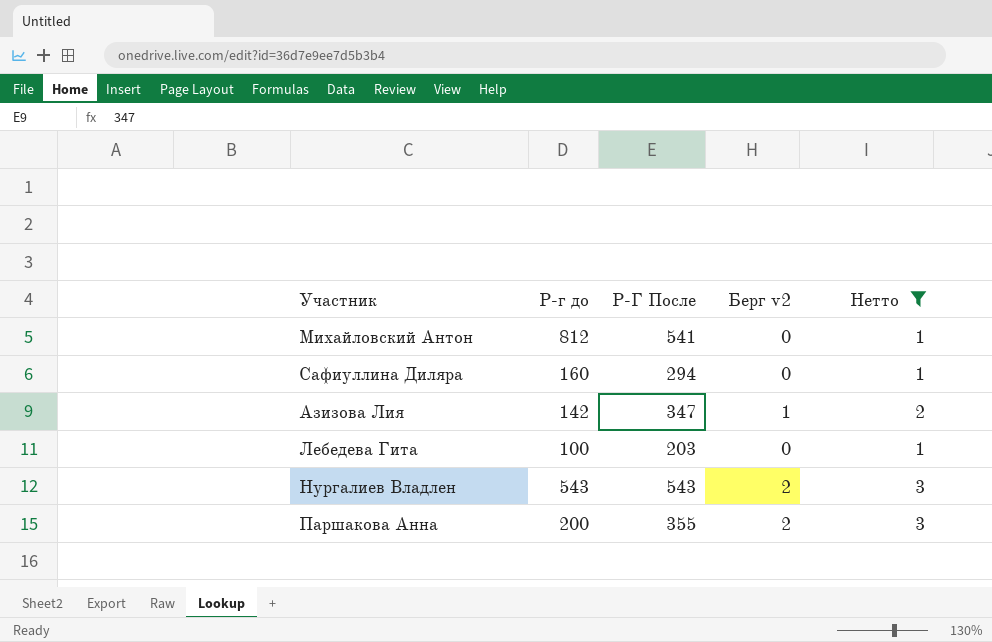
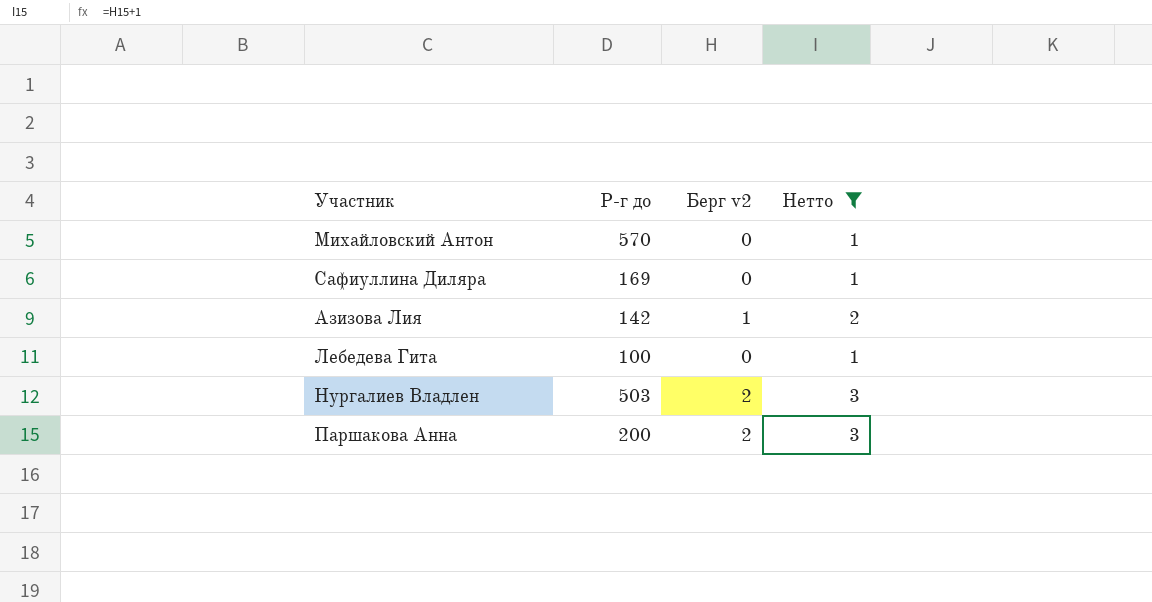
column Р-Г После | position: 3 -> none
Михайловский Антон | Р-г до: 812 -> 570
Сафиуллина Диляра | Р-г до: 160 -> 169
Нургалиев Владлен | Р-г до: 543 -> 503

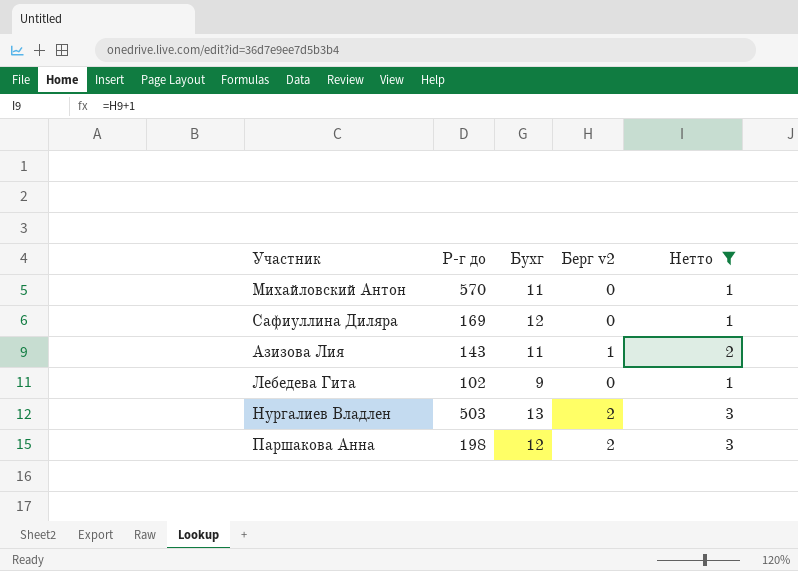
column Бухг | position: none -> 3
Азизова Лия | Р-г до: 142 -> 143
Лебедева Гита | Р-г до: 100 -> 102
Паршакова Анна | Р-г до: 200 -> 198

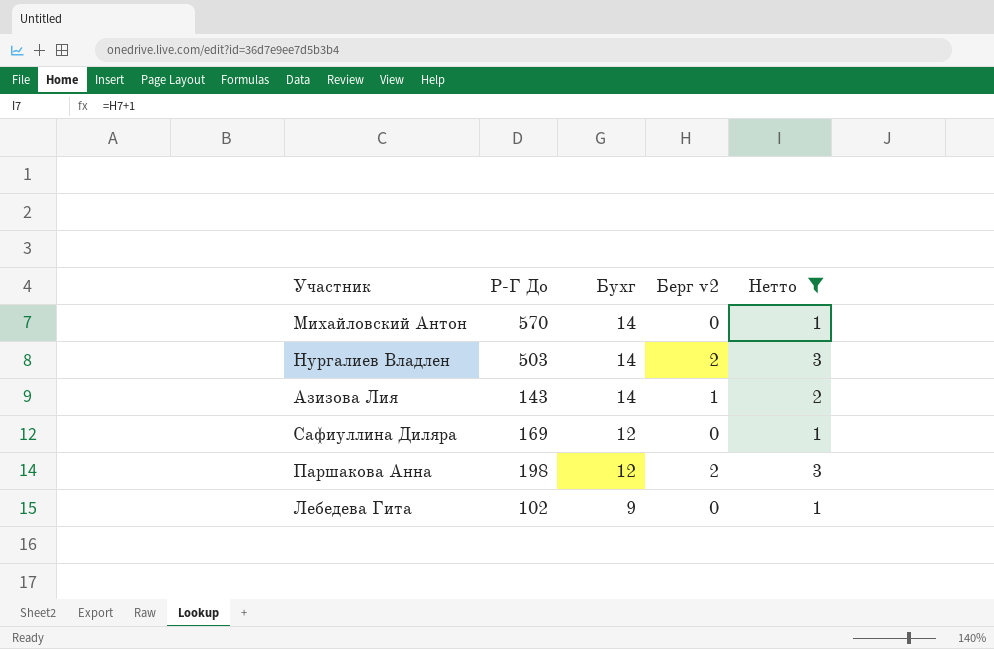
row order: none -> Бухг descending
column name: Р-г до -> Р-Г До
Михайловский Антон | Бухг: 11 -> 14
Нургалиев Владлен | Бухг: 13 -> 14
Азизова Лия | Бухг: 11 -> 14

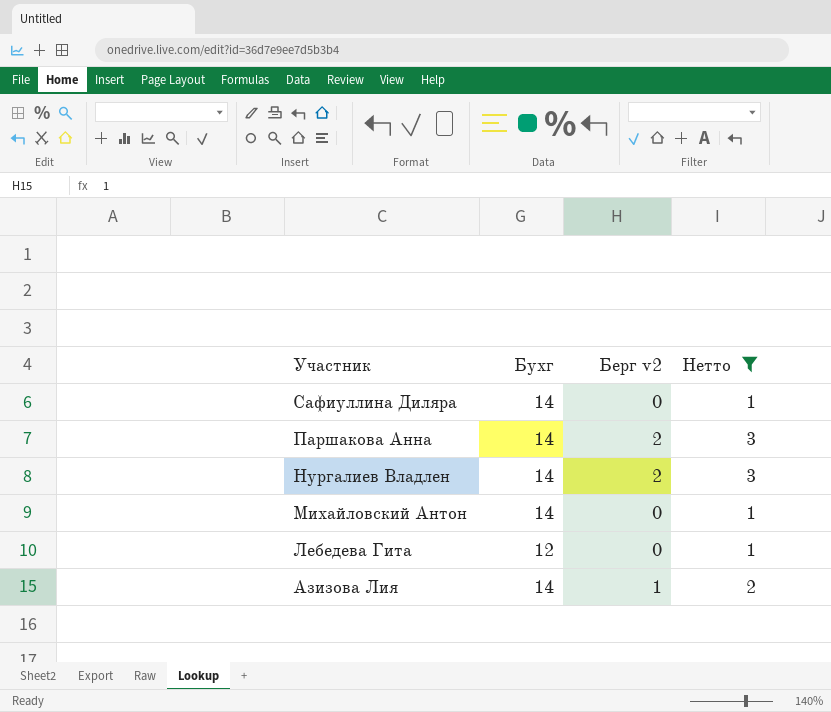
row order: Бухг descending -> Участник descending
column Р-Г До | position: 2 -> none
Сафиуллина Диляра | Бухг: 12 -> 14
Паршакова Анна | Бухг: 12 -> 14
Лебедева Гита | Бухг: 9 -> 12

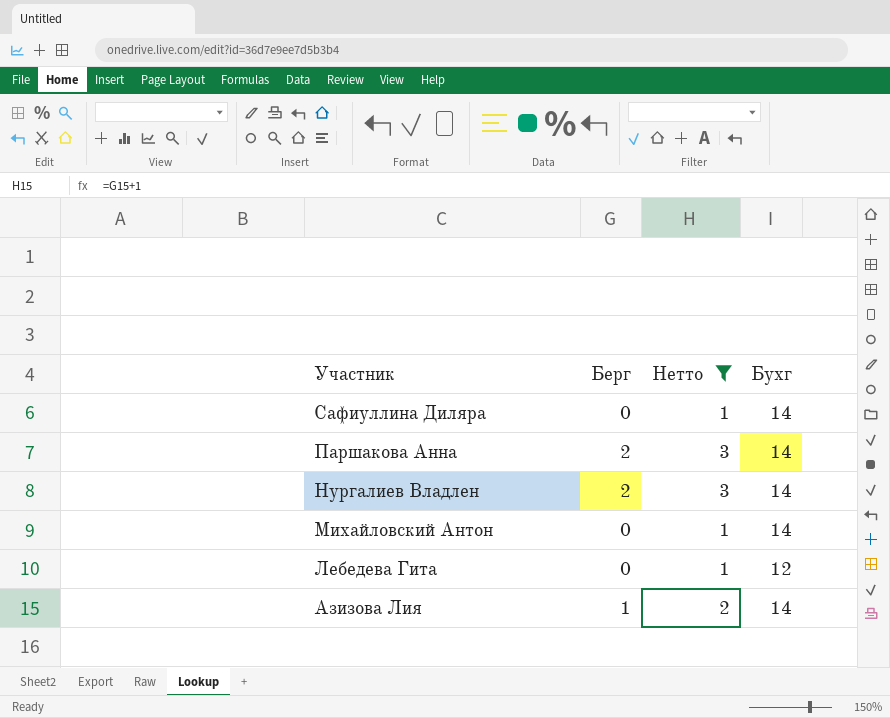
column name: Берг v2 -> Берг
column Бухг | position: 2 -> 4

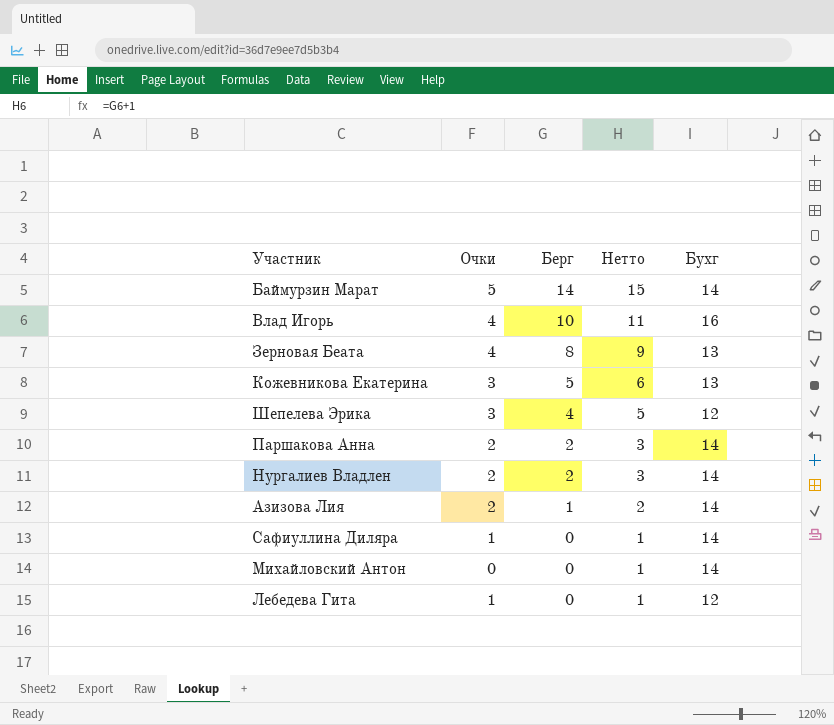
filter: Нетто <= 3 -> none
row order: Участник descending -> Берг descending
column Очки | position: none -> 2

